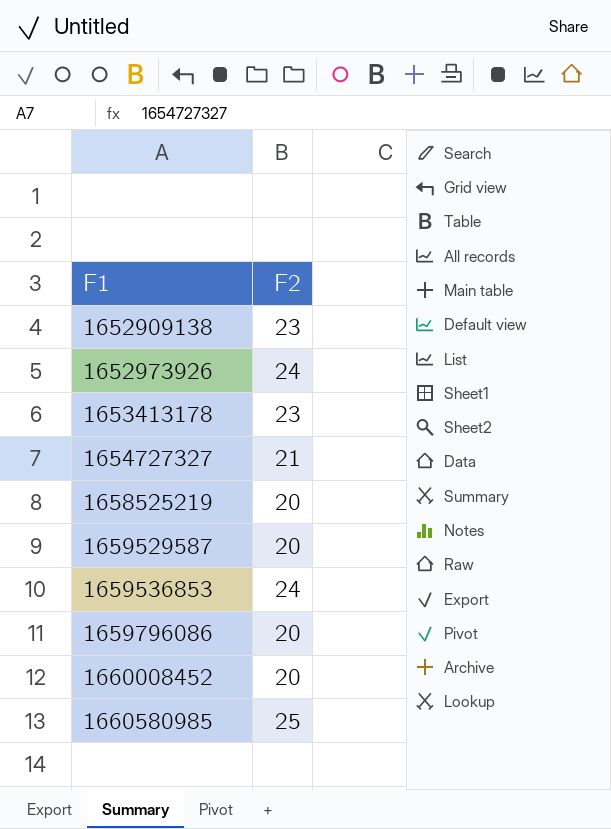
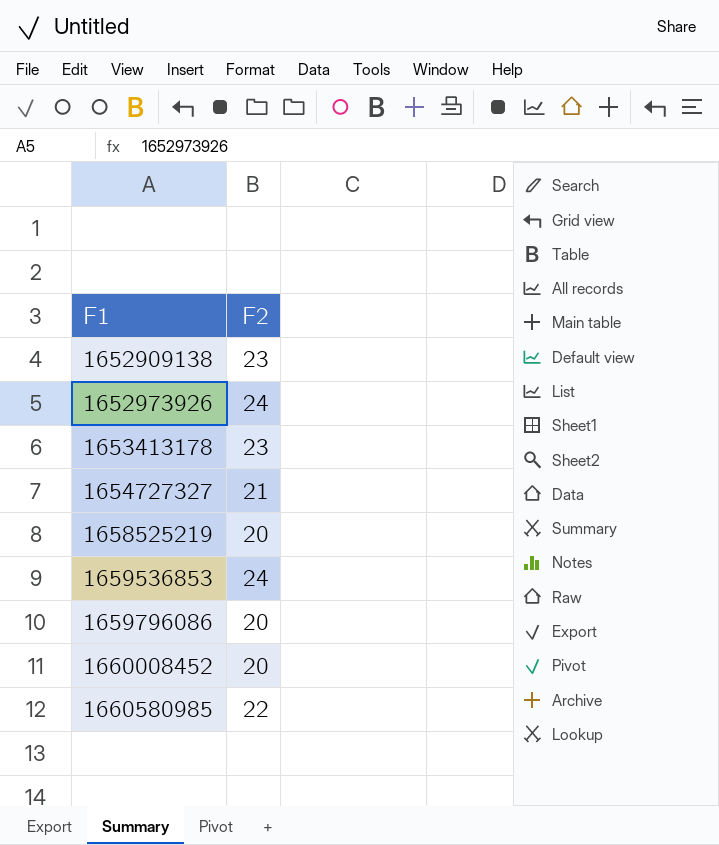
row 1659529587: 20 -> none
1660580985 | F2: 25 -> 22

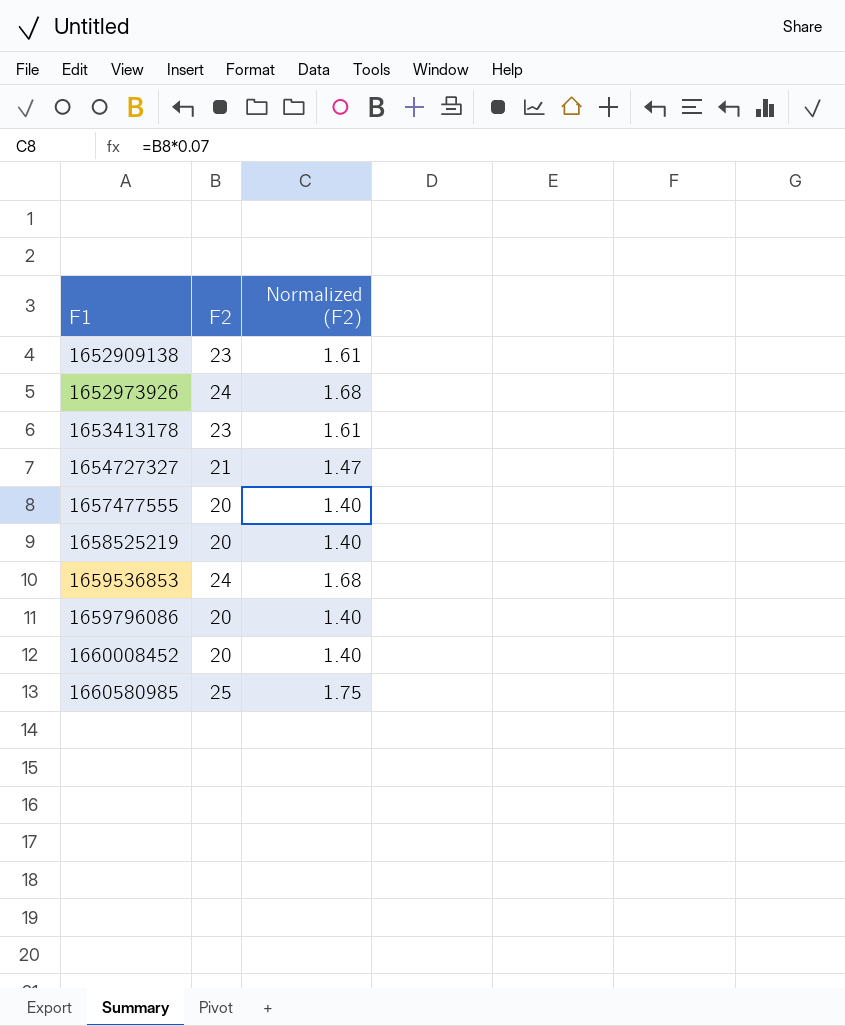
column Normalized (F2) | formula: none -> [F2] * 0.07
row 1657477555: none -> 20 | 1.40
1660580985 | F2: 22 -> 25

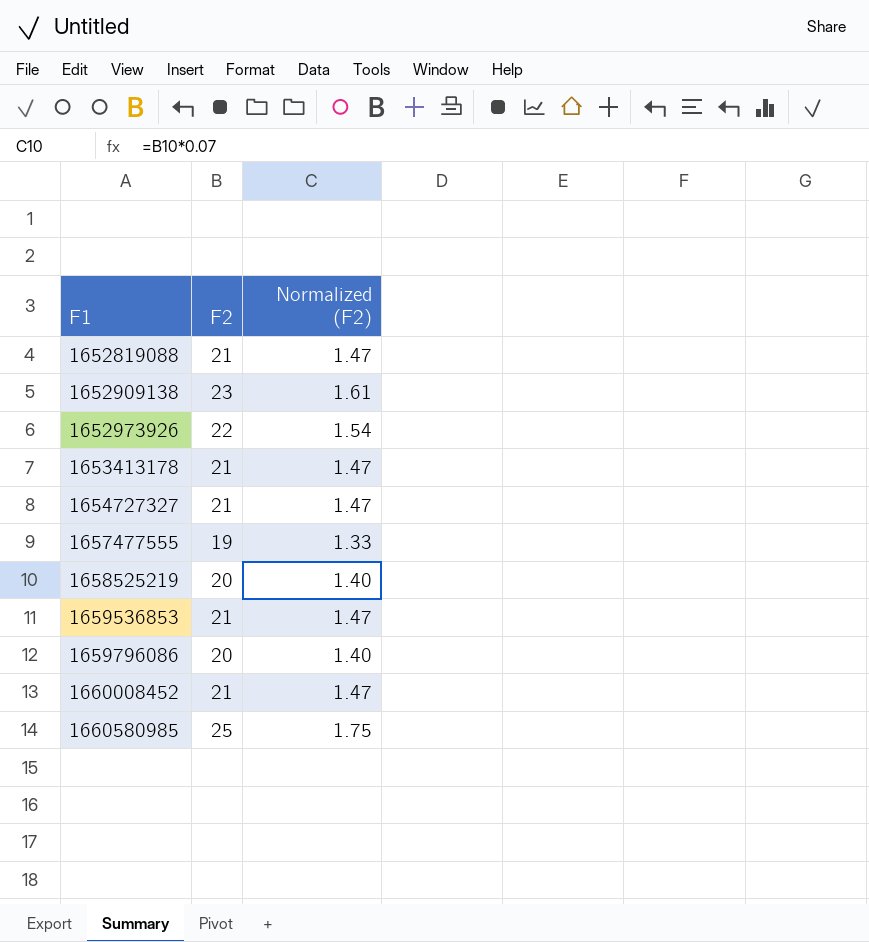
row 1652819088: none -> 21 | 1.47
1652973926 | F2: 24 -> 22
1652973926 | Normalized (F2): 1.68 -> 1.54
1653413178 | F2: 23 -> 21
1653413178 | Normalized (F2): 1.61 -> 1.47
1657477555 | F2: 20 -> 19
1657477555 | Normalized (F2): 1.40 -> 1.33
1659536853 | F2: 24 -> 21
1659536853 | Normalized (F2): 1.68 -> 1.47
1660008452 | F2: 20 -> 21
1660008452 | Normalized (F2): 1.40 -> 1.47

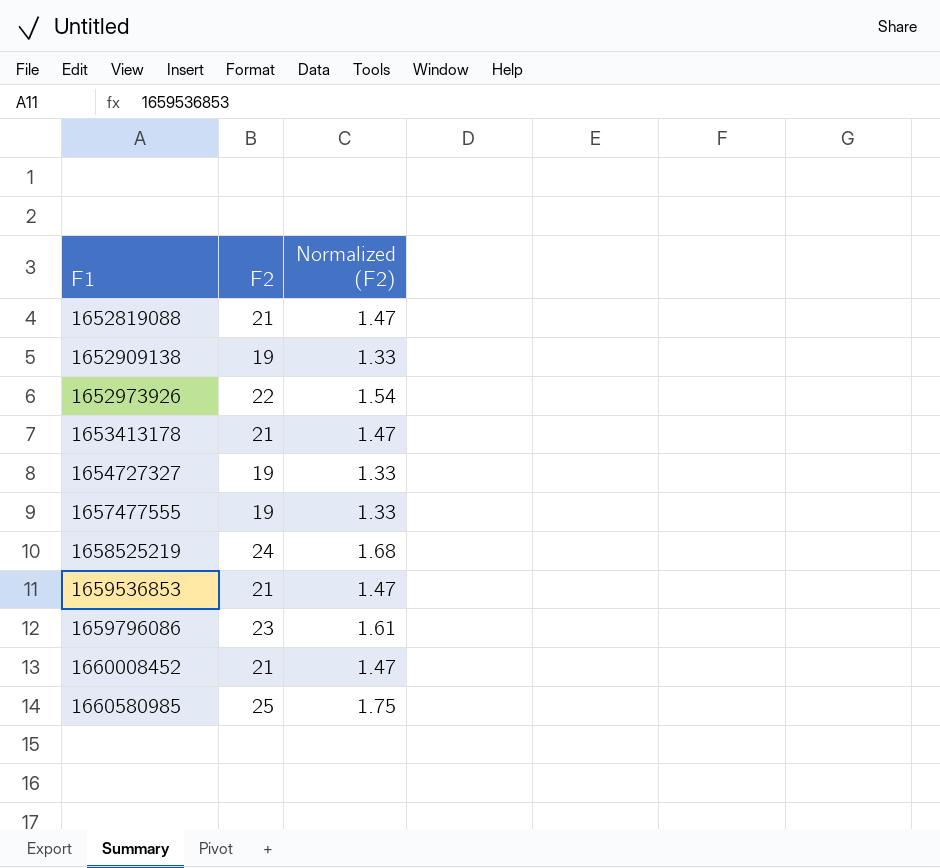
1652909138 | F2: 23 -> 19
1652909138 | Normalized (F2): 1.61 -> 1.33
1654727327 | F2: 21 -> 19
1654727327 | Normalized (F2): 1.47 -> 1.33
1658525219 | F2: 20 -> 24
1658525219 | Normalized (F2): 1.40 -> 1.68
1659796086 | F2: 20 -> 23
1659796086 | Normalized (F2): 1.40 -> 1.61

